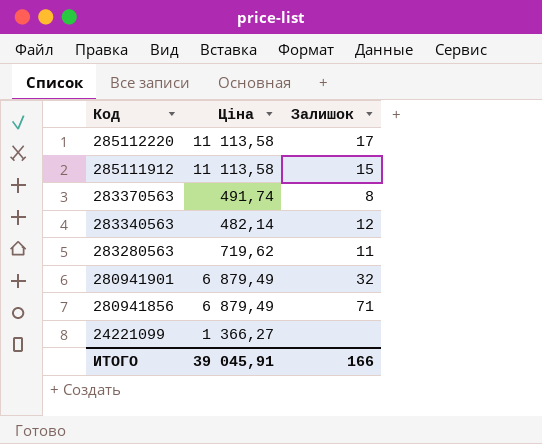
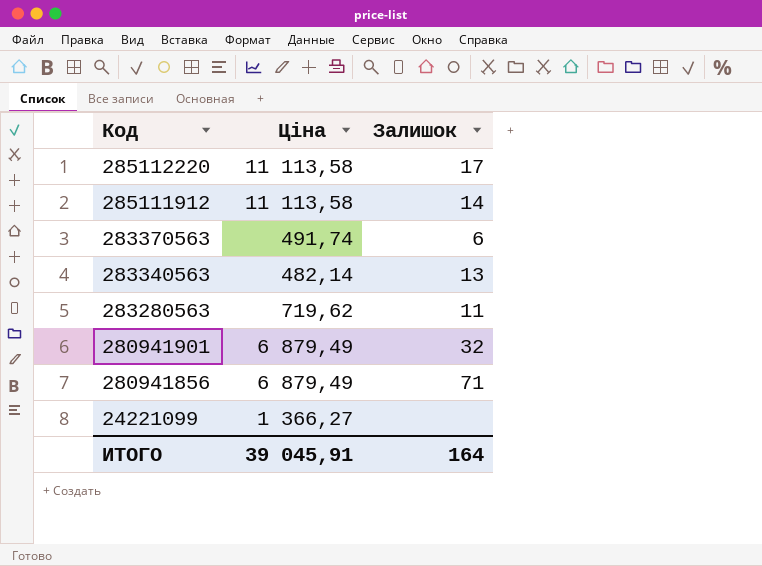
285111912 | Залишок: 15 -> 14
283370563 | Залишок: 8 -> 6
283340563 | Залишок: 12 -> 13
ИТОГО | Залишок: 166 -> 164

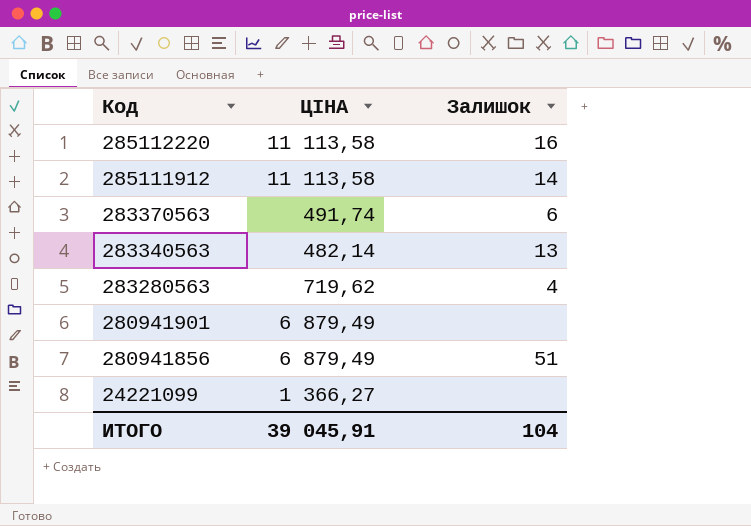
column name: Ціна -> ЦІНА
285112220 | Залишок: 17 -> 16
283280563 | Залишок: 11 -> 4
280941901 | Залишок: 32 -> none
280941856 | Залишок: 71 -> 51
ИТОГО | Залишок: 164 -> 104

